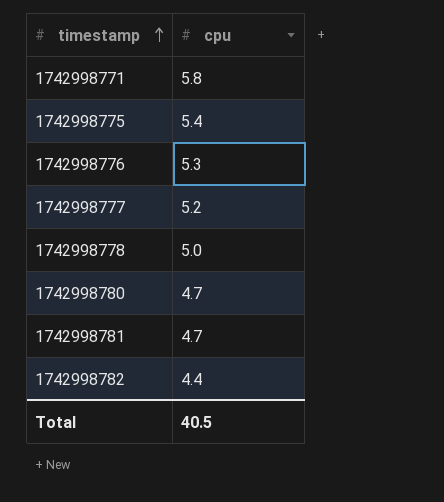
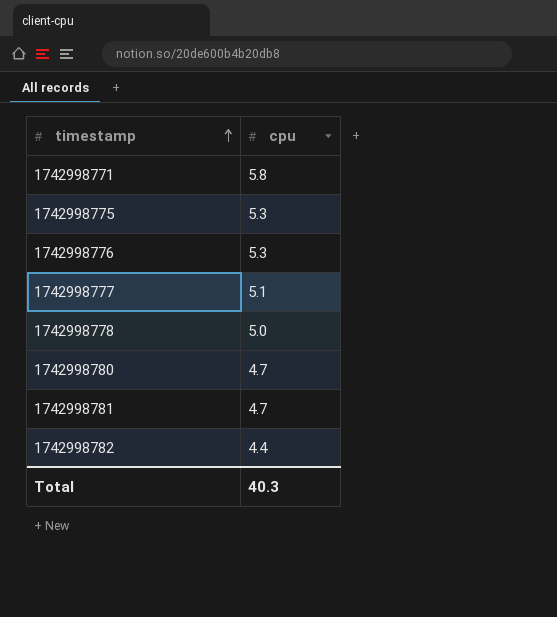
1742998775 | cpu: 5.4 -> 5.3
1742998777 | cpu: 5.2 -> 5.1
Total | cpu: 40.5 -> 40.3

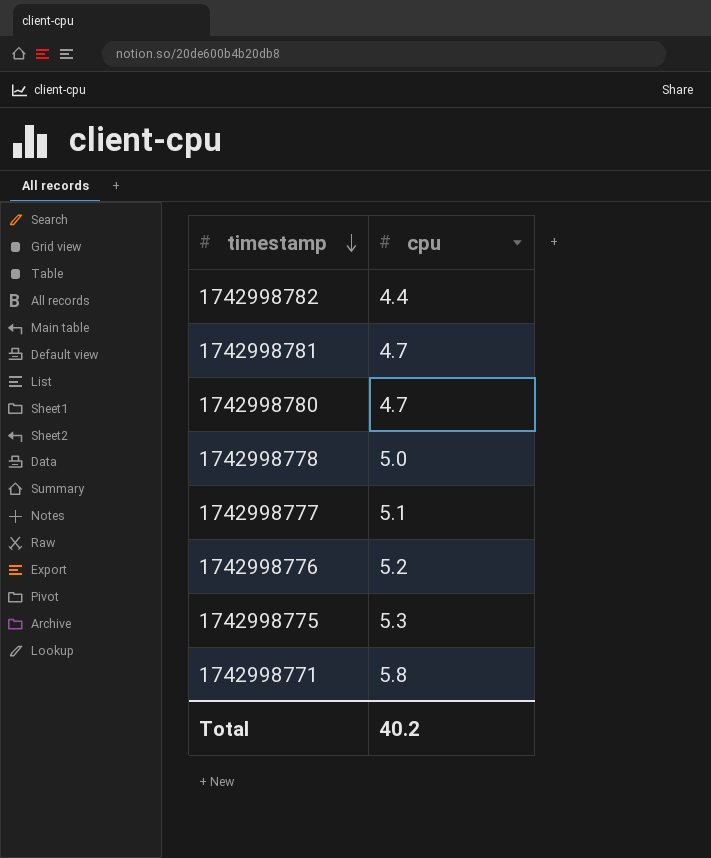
row order: timestamp ascending -> timestamp descending
1742998776 | cpu: 5.3 -> 5.2
Total | cpu: 40.3 -> 40.2

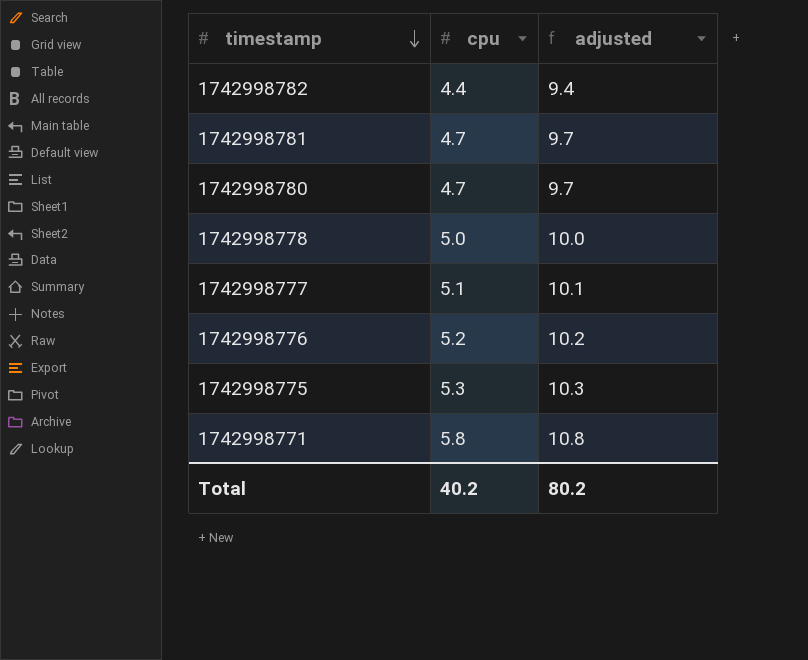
column adjusted | formula: none -> [cpu] + 5

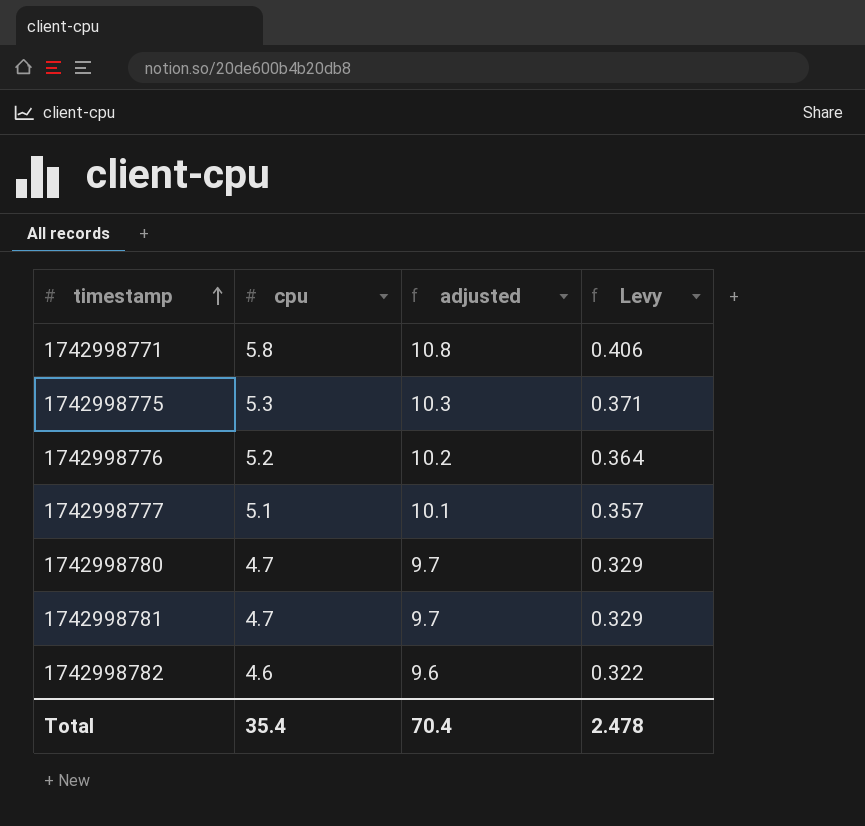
row order: timestamp descending -> timestamp ascending
column Levy | formula: none -> [cpu] * 0.07
row 1742998778: 5.0 | 10.0 -> none
1742998782 | cpu: 4.4 -> 4.6
1742998782 | adjusted: 9.4 -> 9.6
Total | cpu: 40.2 -> 35.4
Total | adjusted: 80.2 -> 70.4

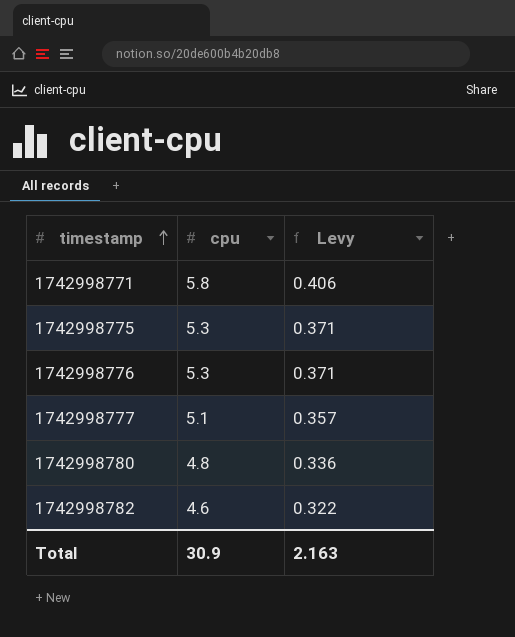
column adjusted | formula: [cpu] + 5 -> none
row 1742998781: 4.7 | 9.7 | 0.329 -> none
1742998776 | cpu: 5.2 -> 5.3
1742998776 | Levy: 0.364 -> 0.371
1742998780 | cpu: 4.7 -> 4.8
1742998780 | Levy: 0.329 -> 0.336
Total | cpu: 35.4 -> 30.9
Total | Levy: 2.478 -> 2.163

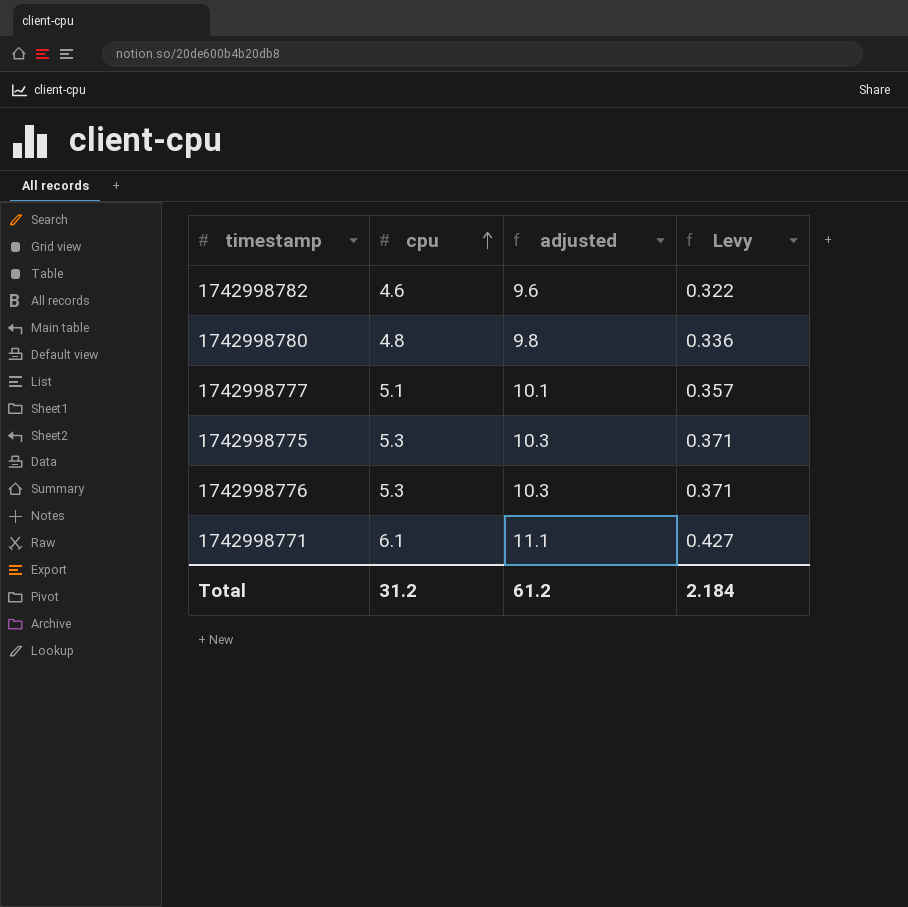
row order: timestamp ascending -> cpu ascending
column adjusted | formula: none -> [cpu] + 5
1742998771 | cpu: 5.8 -> 6.1
1742998771 | Levy: 0.406 -> 0.427
Total | cpu: 30.9 -> 31.2
Total | Levy: 2.163 -> 2.184

